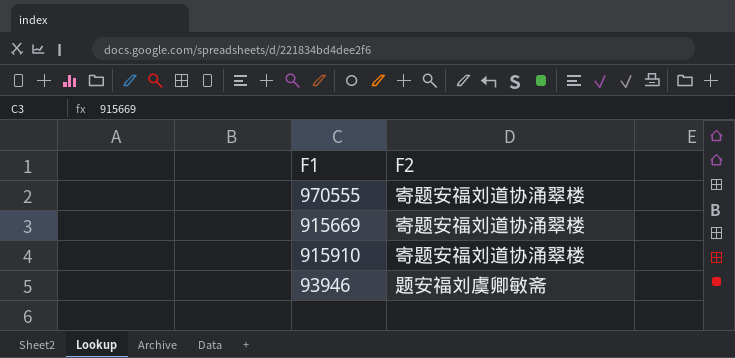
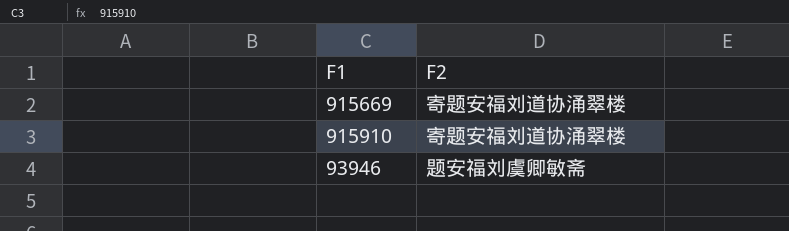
row 970555: 寄题安福刘道协涌翠楼 -> none

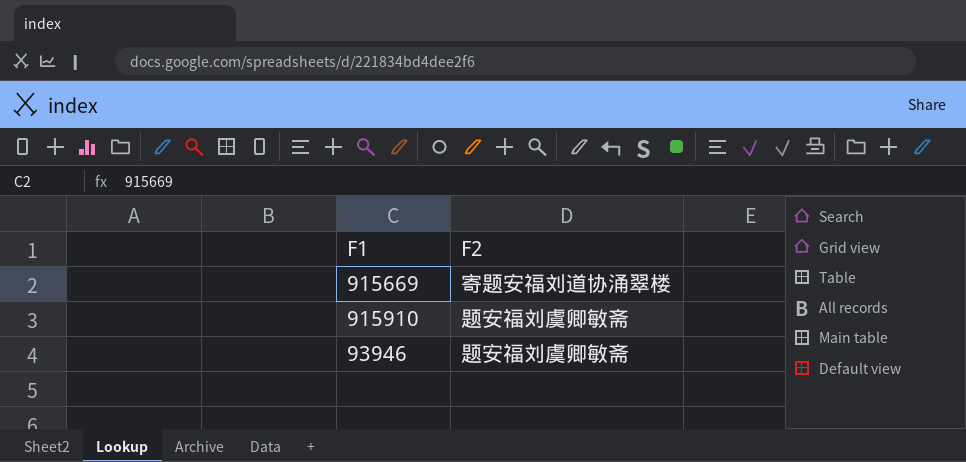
915910 | F2: 寄题安福刘道协涌翠楼 -> 题安福刘虞卿敏斋

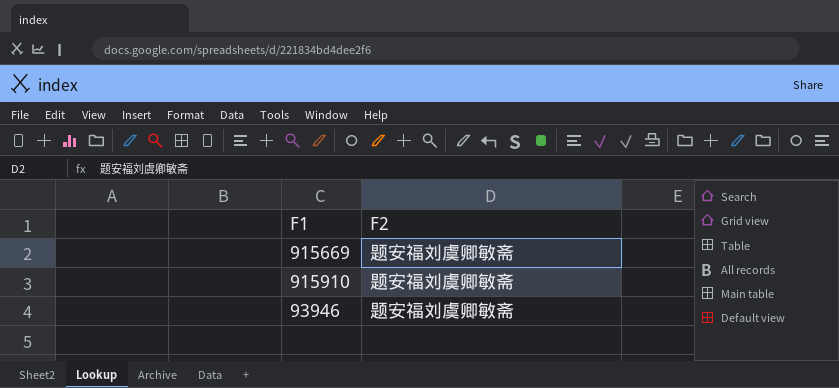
915669 | F2: 寄题安福刘道协涌翠楼 -> 题安福刘虞卿敏斋

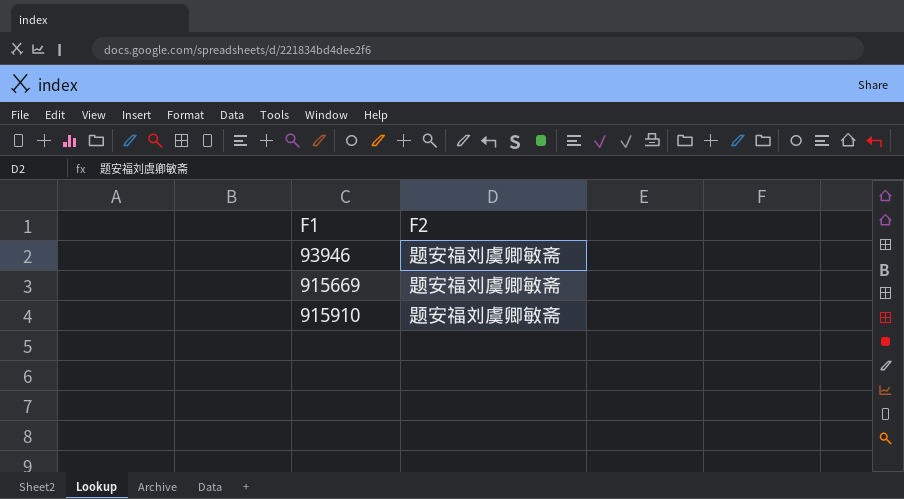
row order: none -> F1 ascending

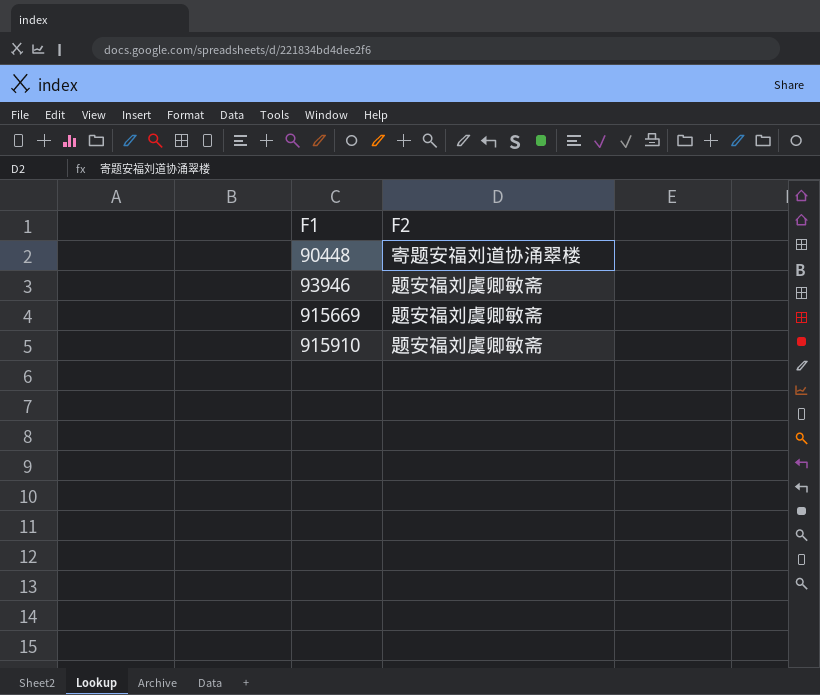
row 90448: none -> 寄题安福刘道协涌翠楼

